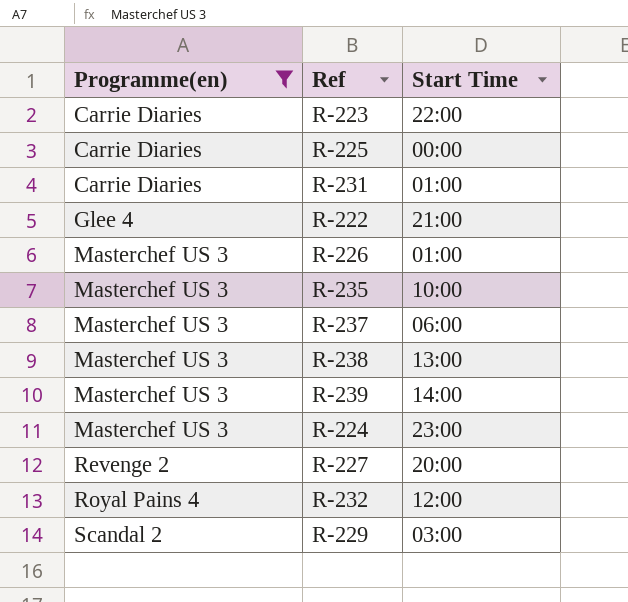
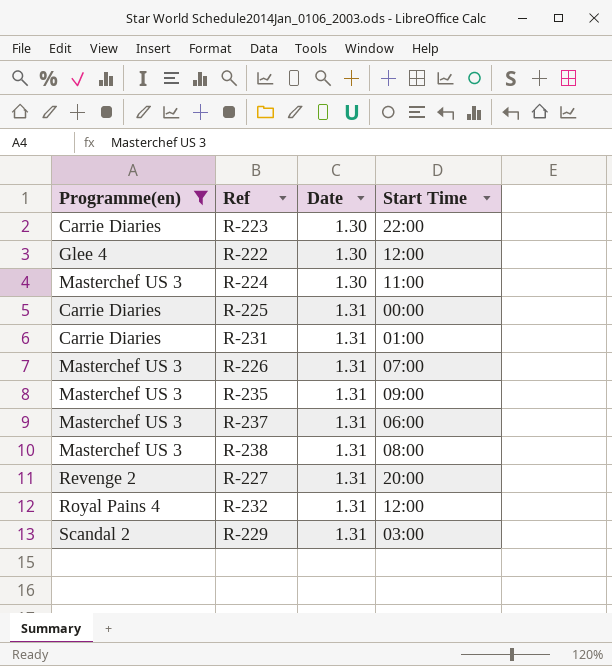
row order: Programme(en) ascending -> Date ascending
column Date | position: none -> 3
row R-239: Masterchef US 3 | 14:00 -> none
R-222 | Start Time: 21:00 -> 12:00
R-224 | Start Time: 23:00 -> 11:00
R-226 | Start Time: 01:00 -> 07:00
R-235 | Start Time: 10:00 -> 09:00
R-238 | Start Time: 13:00 -> 08:00

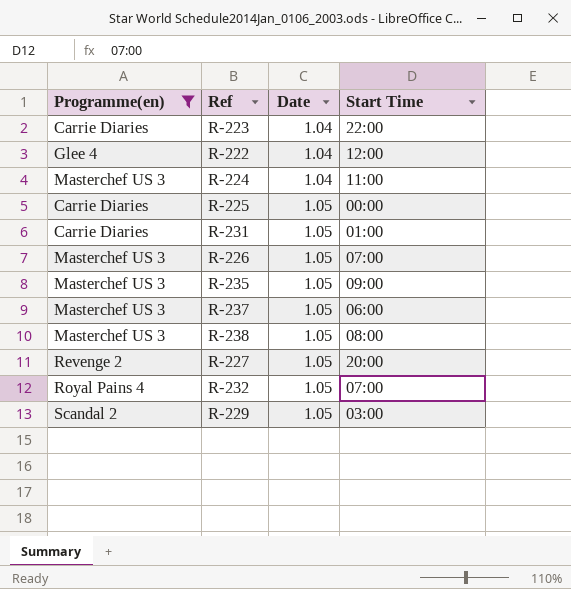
R-223 | Date: 1.30 -> 1.04
R-222 | Date: 1.30 -> 1.04
R-224 | Date: 1.30 -> 1.04
R-225 | Date: 1.31 -> 1.05
R-231 | Date: 1.31 -> 1.05
R-226 | Date: 1.31 -> 1.05
R-235 | Date: 1.31 -> 1.05
R-237 | Date: 1.31 -> 1.05
R-238 | Date: 1.31 -> 1.05
R-227 | Date: 1.31 -> 1.05
R-232 | Date: 1.31 -> 1.05
R-232 | Start Time: 12:00 -> 07:00
R-229 | Date: 1.31 -> 1.05

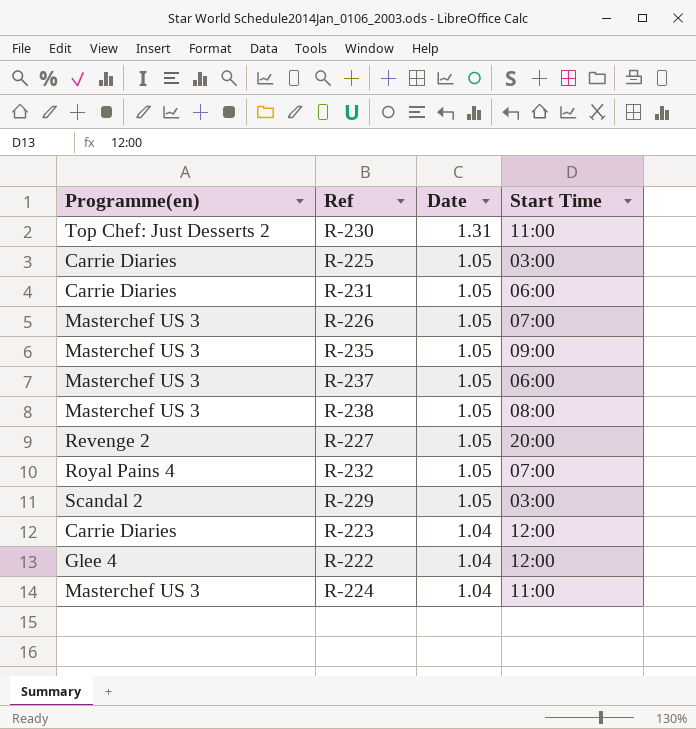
filter: Programme(en) != Top Chef: Just Desserts 2 -> none
row order: Date ascending -> Date descending
R-225 | Start Time: 00:00 -> 03:00
R-231 | Start Time: 01:00 -> 06:00
R-223 | Start Time: 22:00 -> 12:00

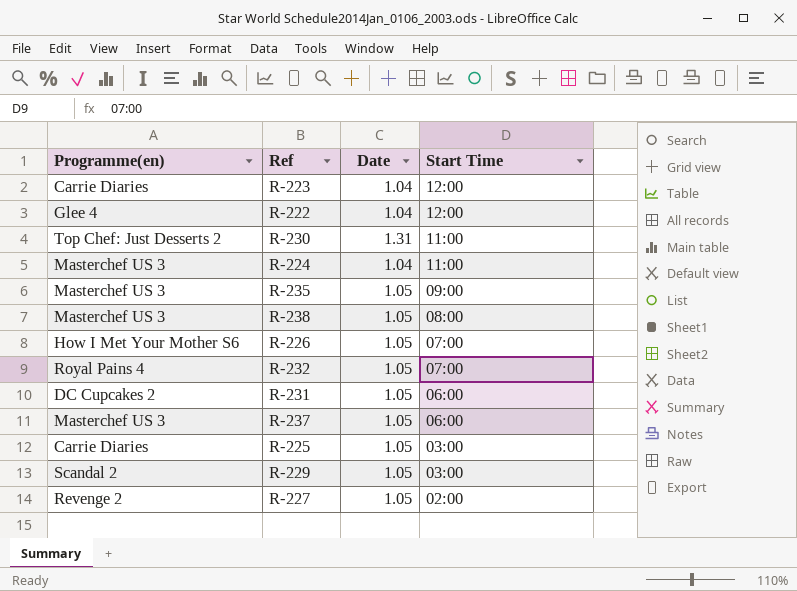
row order: Date descending -> Start Time descending
R-226 | Programme(en): Masterchef US 3 -> How I Met Your Mother S6
R-231 | Programme(en): Carrie Diaries -> DC Cupcakes 2
R-227 | Start Time: 20:00 -> 02:00

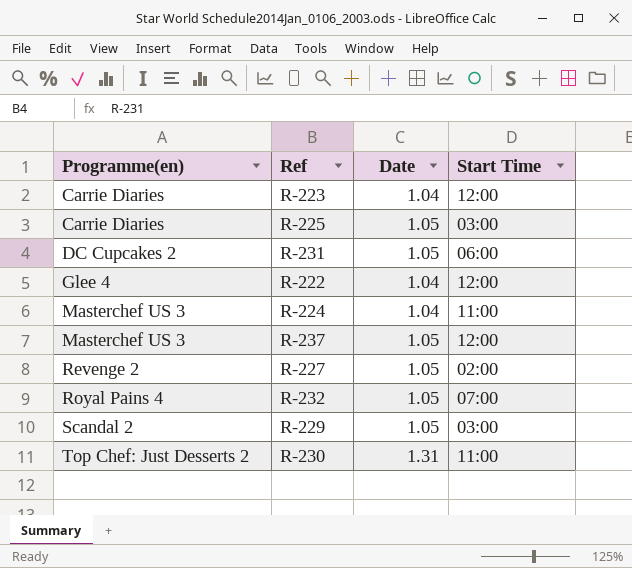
row order: Start Time descending -> Programme(en) ascending
row R-235: Masterchef US 3 | 1.05 | 09:00 -> none
row R-238: Masterchef US 3 | 1.05 | 08:00 -> none
row R-226: How I Met Your Mother S6 | 1.05 | 07:00 -> none
R-237 | Start Time: 06:00 -> 12:00

